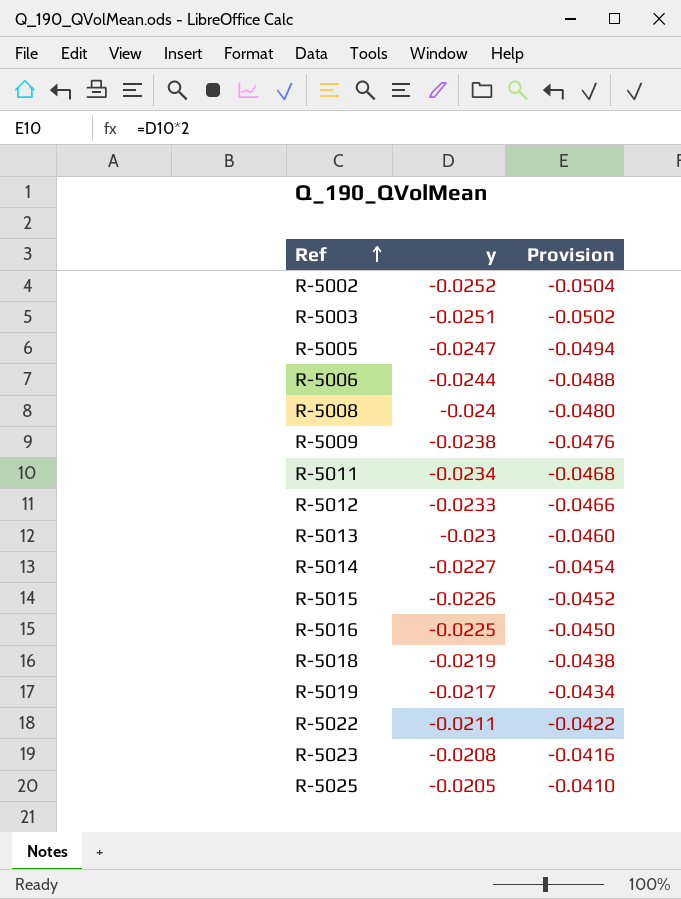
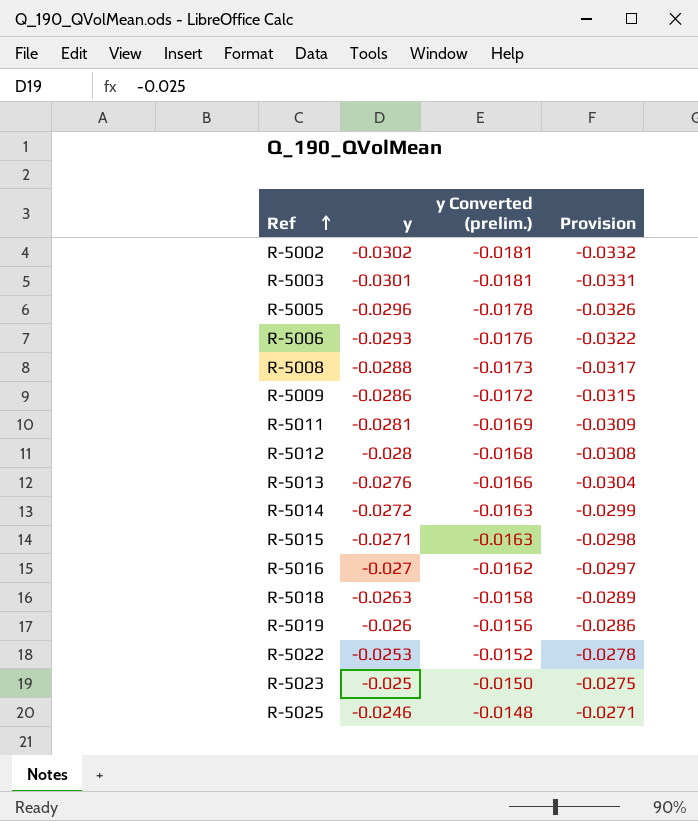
column y Converted (prelim.) | formula: none -> [y] * 0.6
column Provision | formula: [y] * 2 -> [y] * 1.1
R-5002 | y: -0.0252 -> -0.0302
R-5003 | y: -0.0251 -> -0.0301
R-5005 | y: -0.0247 -> -0.0296
R-5006 | y: -0.0244 -> -0.0293
R-5008 | y: -0.024 -> -0.0288
R-5009 | y: -0.0238 -> -0.0286
R-5011 | y: -0.0234 -> -0.0281
R-5012 | y: -0.0233 -> -0.028
R-5013 | y: -0.023 -> -0.0276
R-5014 | y: -0.0227 -> -0.0272
R-5015 | y: -0.0226 -> -0.0271
R-5016 | y: -0.0225 -> -0.027
R-5018 | y: -0.0219 -> -0.0263
R-5019 | y: -0.0217 -> -0.026
R-5022 | y: -0.0211 -> -0.0253
R-5023 | y: -0.0208 -> -0.025
R-5025 | y: -0.0205 -> -0.0246

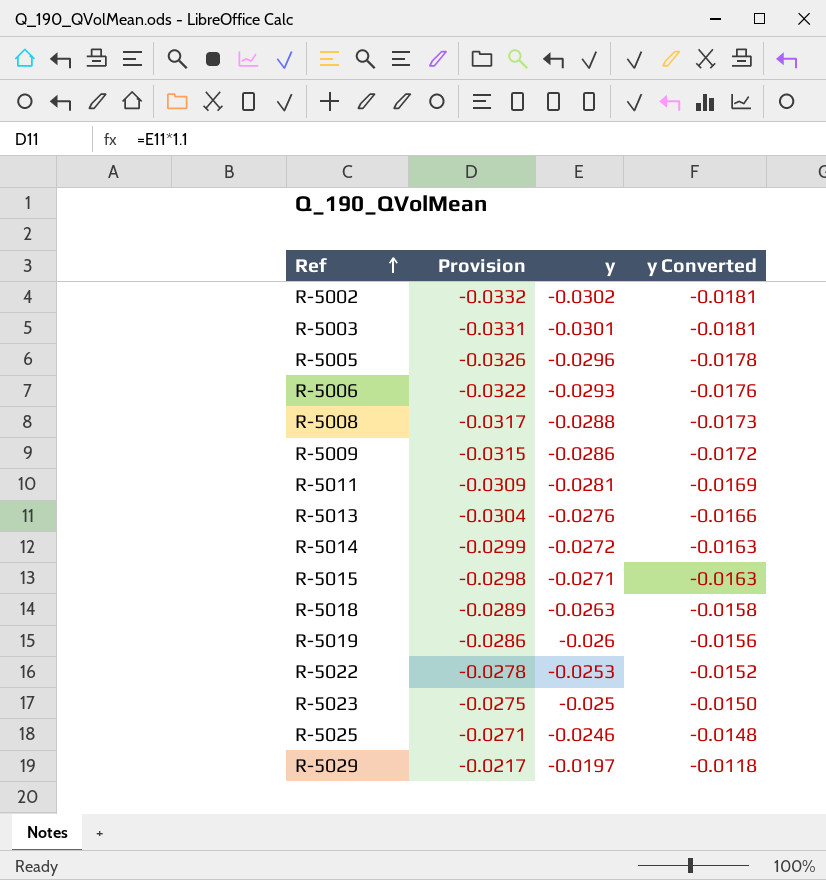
column Provision | position: 4 -> 2
column name: y Converted (prelim.) -> y Converted
row R-5012: -0.028 | -0.0168 | -0.0308 -> none
row R-5016: -0.027 | -0.0162 | -0.0297 -> none
row R-5029: none -> -0.0217 | -0.0197 | -0.0118

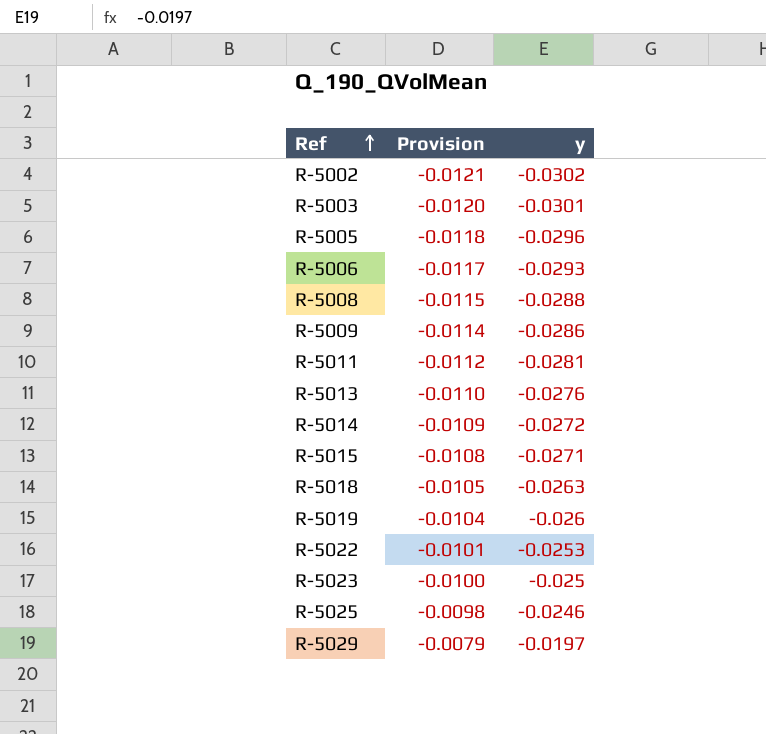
column y Converted | formula: [y] * 0.6 -> none
column Provision | formula: [y] * 1.1 -> [y] * 0.4

